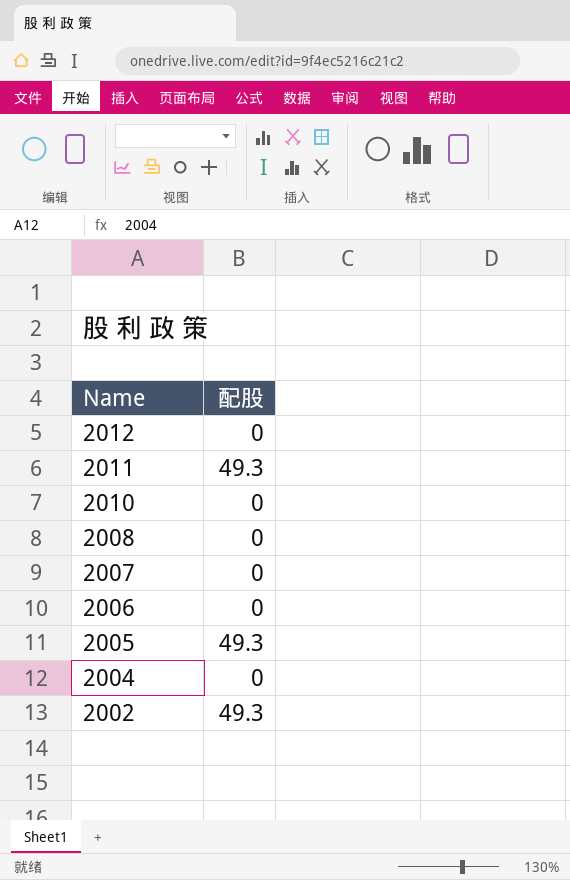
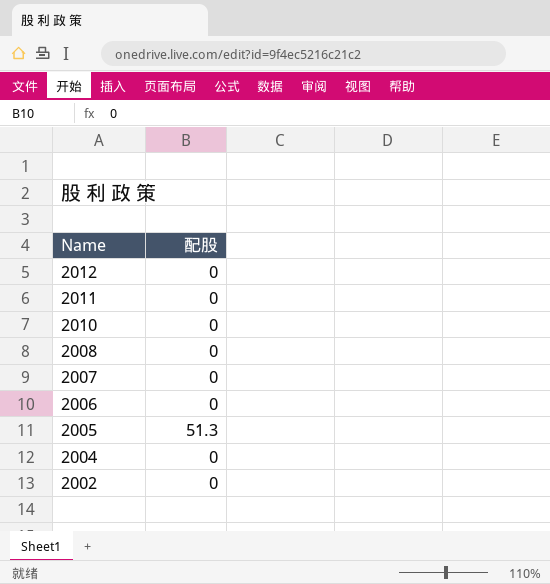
2011 | 配股: 49.3 -> 0
2005 | 配股: 49.3 -> 51.3
2002 | 配股: 49.3 -> 0

